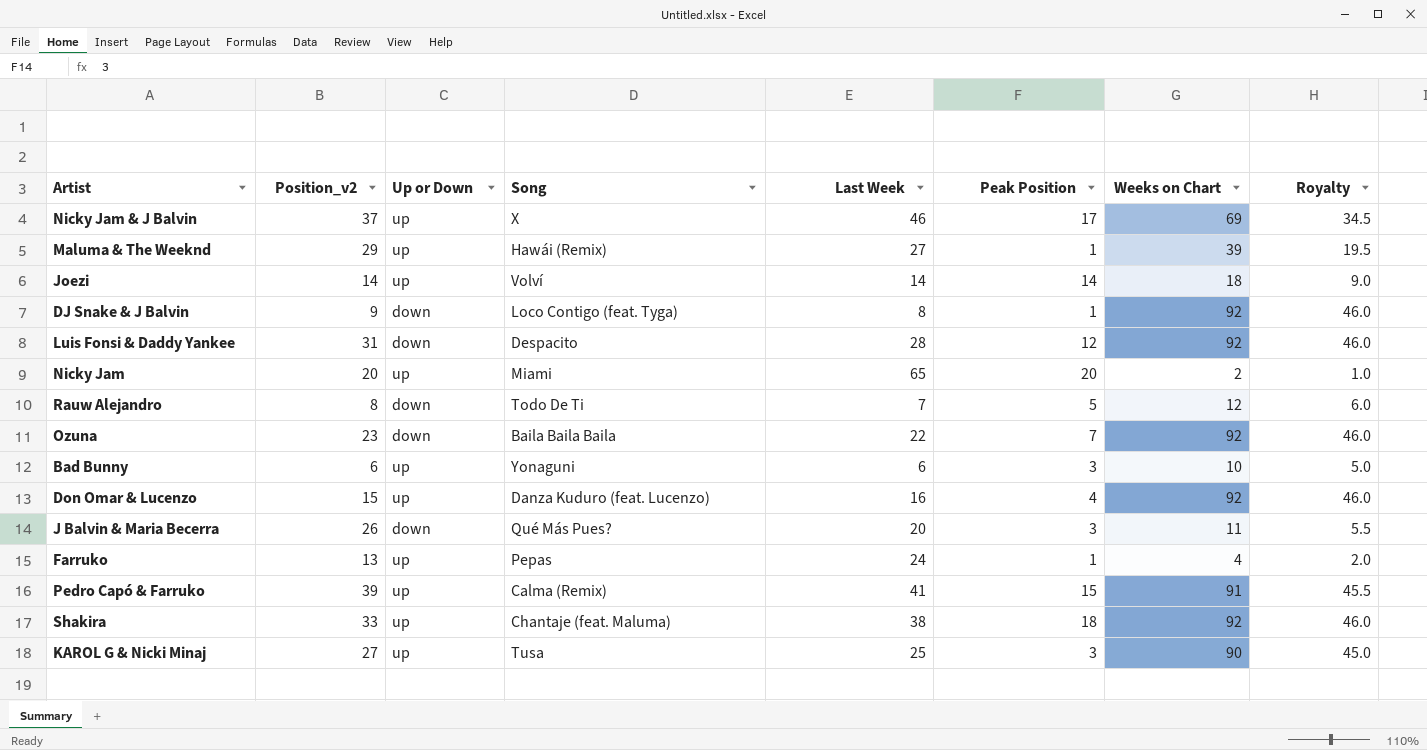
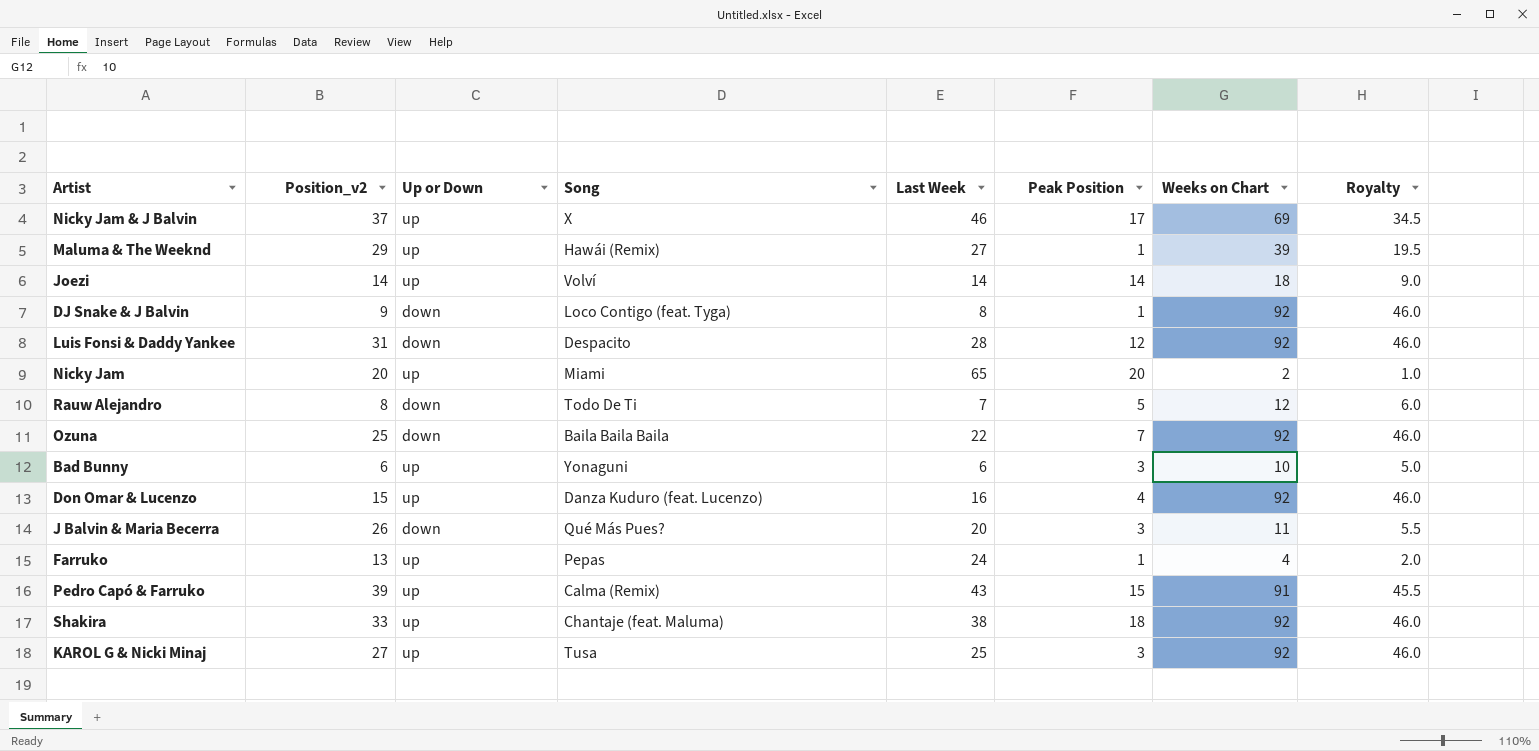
Ozuna | Position_v2: 23 -> 25
Pedro Capó & Farruko | Last Week: 41 -> 43
KAROL G & Nicki Minaj | Weeks on Chart: 90 -> 92
KAROL G & Nicki Minaj | Royalty: 45.0 -> 46.0

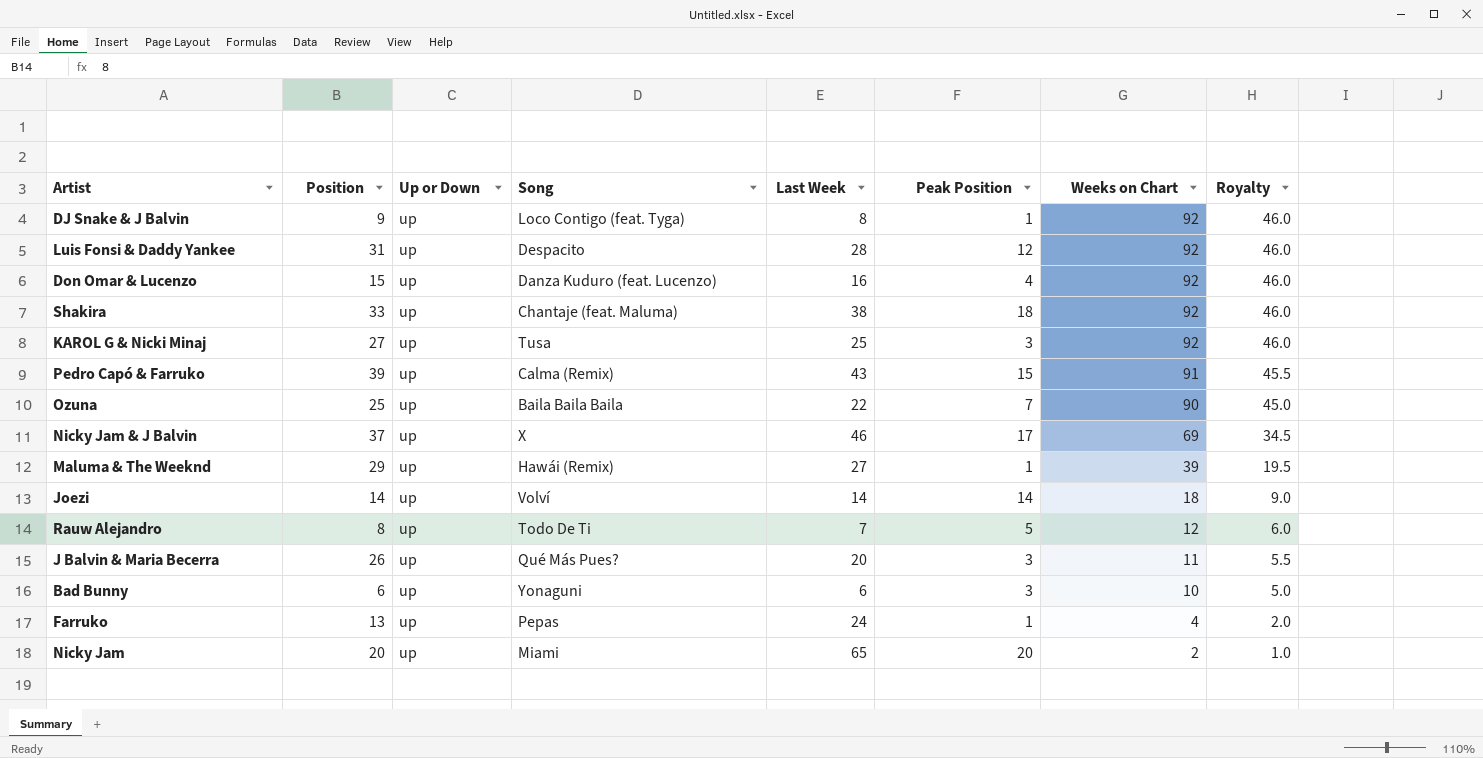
row order: none -> Weeks on Chart descending
column name: Position_v2 -> Position
DJ Snake & J Balvin | Up or Down: down -> up
Luis Fonsi & Daddy Yankee | Up or Down: down -> up
Ozuna | Up or Down: down -> up
Ozuna | Weeks on Chart: 92 -> 90
Ozuna | Royalty: 46.0 -> 45.0
Rauw Alejandro | Up or Down: down -> up
J Balvin & Maria Becerra | Up or Down: down -> up

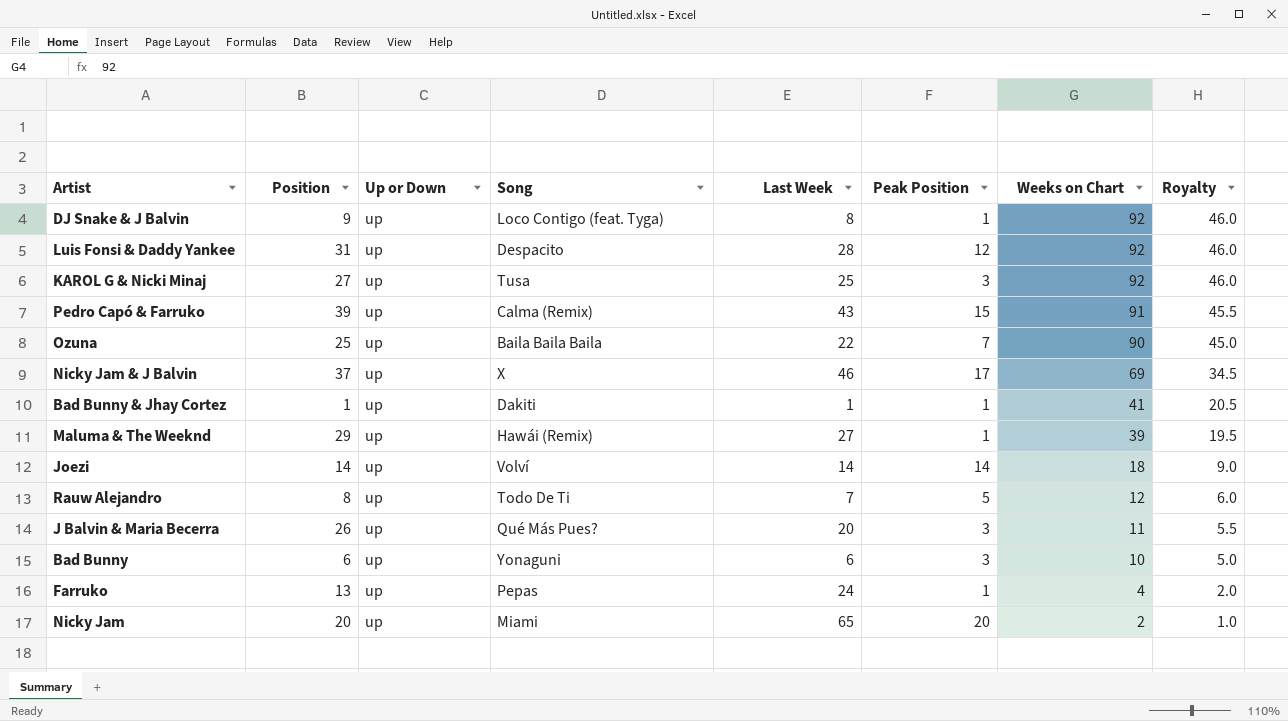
row Don Omar & Lucenzo: 15 | up | Danza Kuduro (feat. Lucenzo) | 16 | 4 | 92 | 46.0 -> none
row Shakira: 33 | up | Chantaje (feat. Maluma) | 38 | 18 | 92 | 46.0 -> none
row Bad Bunny & Jhay Cortez: none -> 1 | up | Dakiti | 1 | 1 | 41 | 20.5

